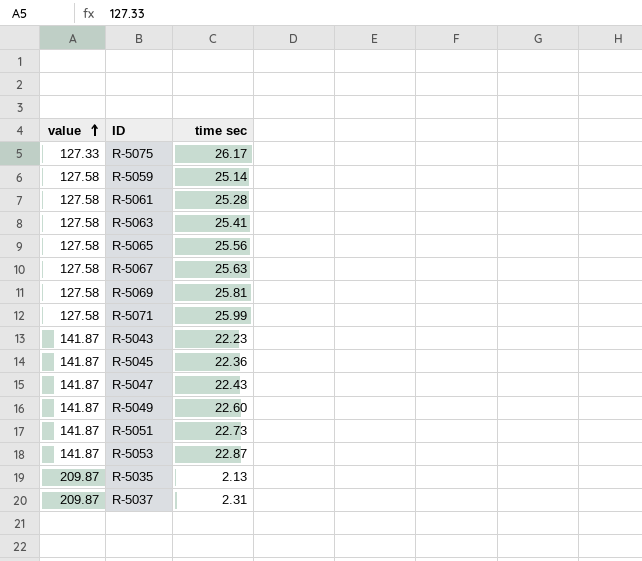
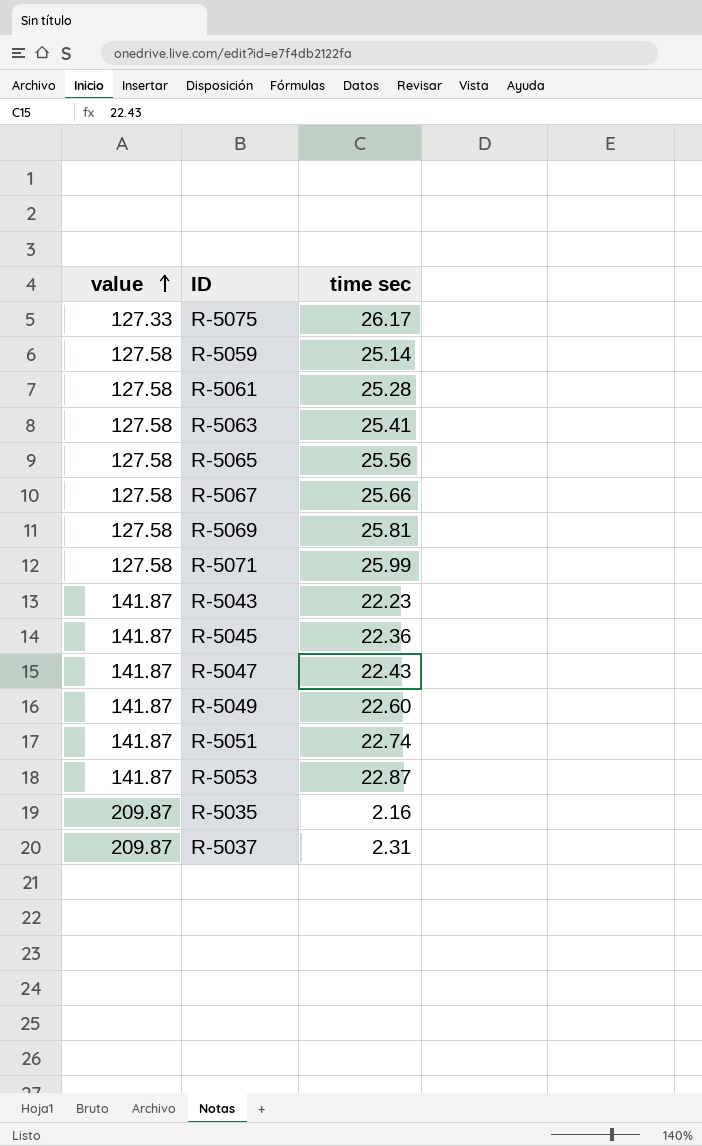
R-5067 | time sec: 25.63 -> 25.66
R-5051 | time sec: 22.73 -> 22.74
R-5035 | time sec: 2.13 -> 2.16

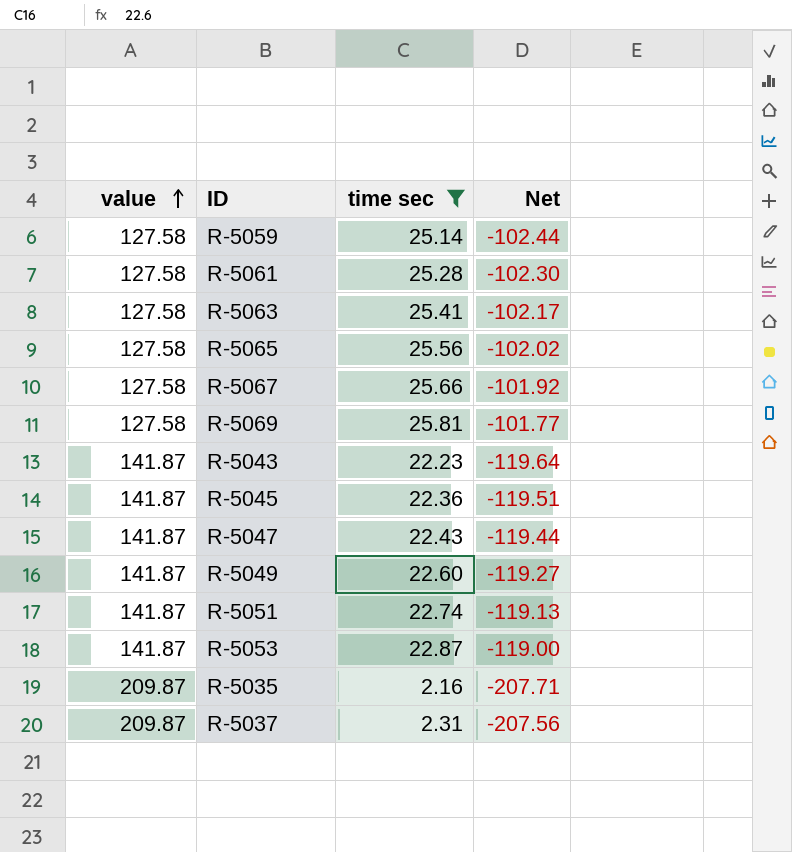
filter: none -> time sec <= 25.81
column Net | formula: none -> [time sec] - [value]

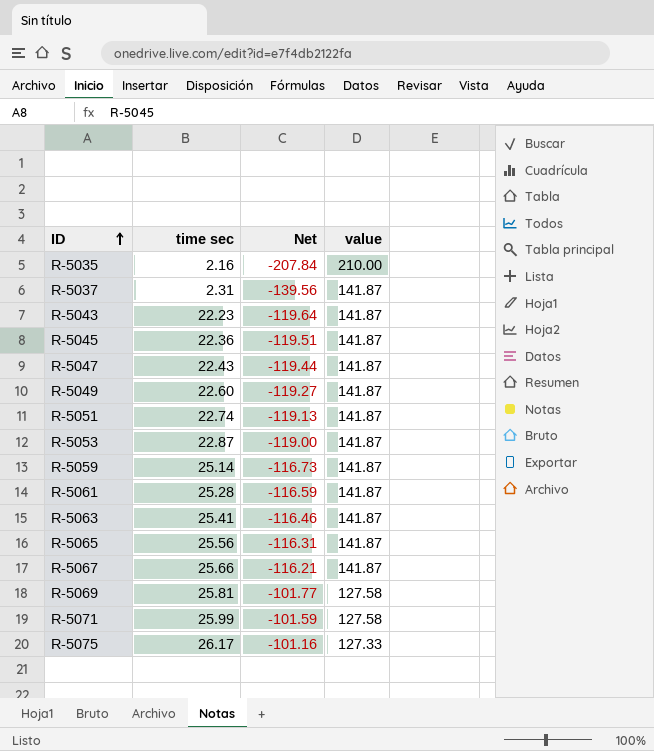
filter: time sec <= 25.81 -> none
row order: value ascending -> ID ascending
column value | position: 1 -> 4
R-5035 | Net: -207.71 -> -207.84
R-5035 | value: 209.87 -> 210.00
R-5037 | Net: -207.56 -> -139.56
R-5037 | value: 209.87 -> 141.87
R-5059 | Net: -102.44 -> -116.73
R-5059 | value: 127.58 -> 141.87
R-5061 | Net: -102.30 -> -116.59
R-5061 | value: 127.58 -> 141.87
R-5063 | Net: -102.17 -> -116.46
R-5063 | value: 127.58 -> 141.87
R-5065 | Net: -102.02 -> -116.31
R-5065 | value: 127.58 -> 141.87
R-5067 | Net: -101.92 -> -116.21
R-5067 | value: 127.58 -> 141.87

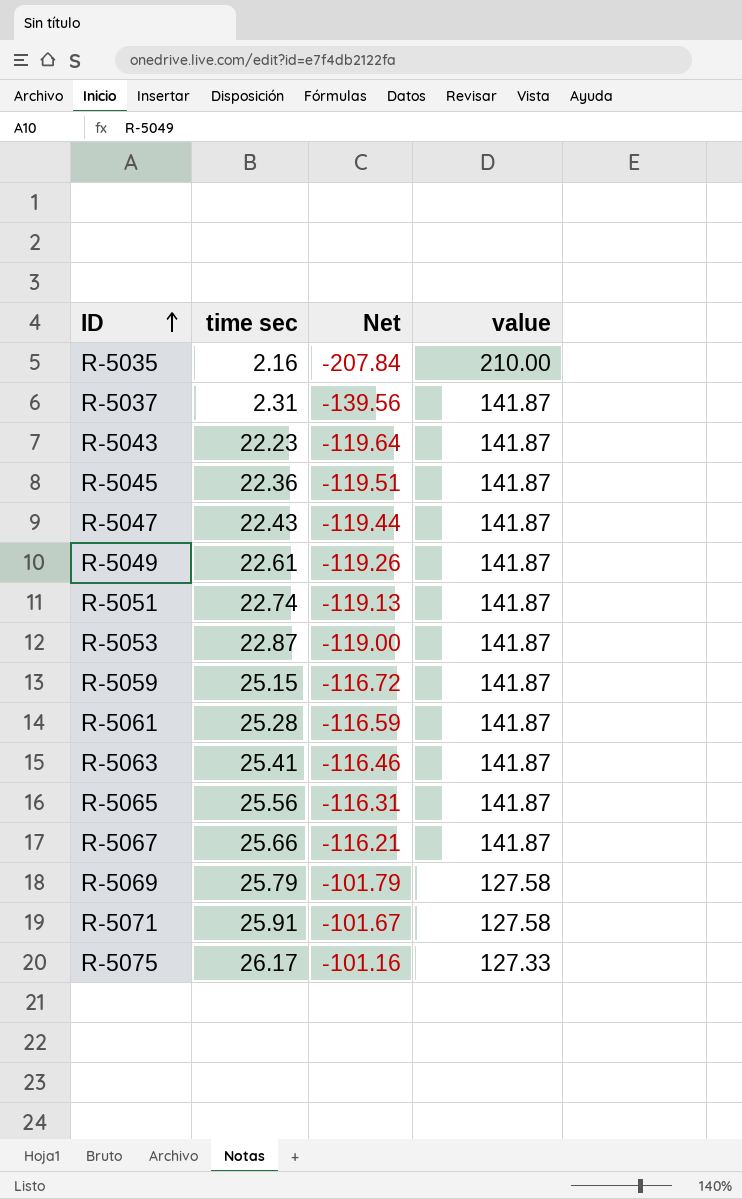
R-5049 | time sec: 22.60 -> 22.61
R-5049 | Net: -119.27 -> -119.26
R-5059 | time sec: 25.14 -> 25.15
R-5059 | Net: -116.73 -> -116.72
R-5069 | time sec: 25.81 -> 25.79
R-5069 | Net: -101.77 -> -101.79
R-5071 | time sec: 25.99 -> 25.91
R-5071 | Net: -101.59 -> -101.67

